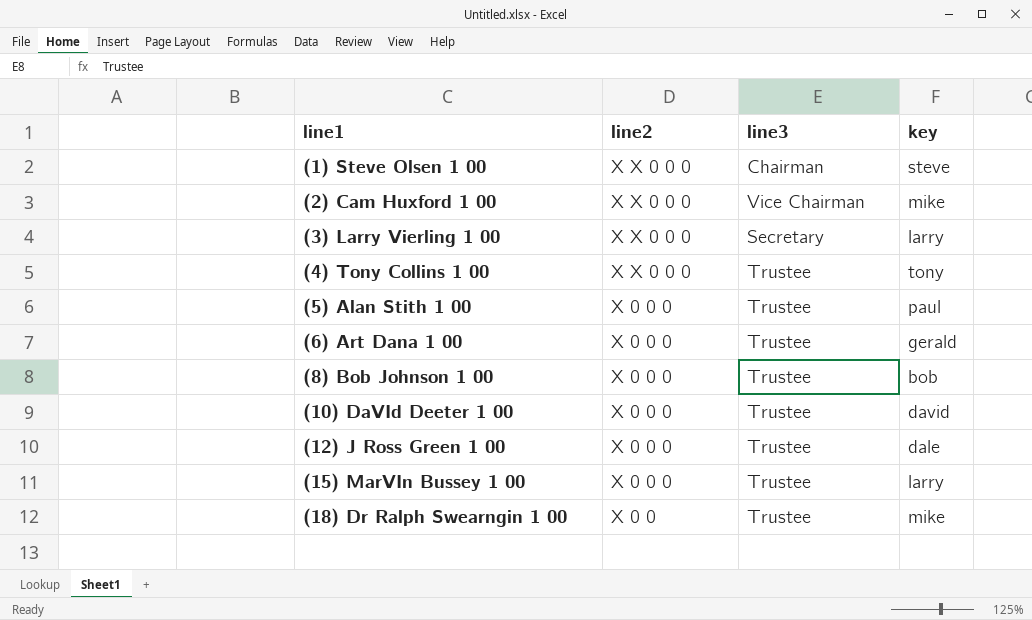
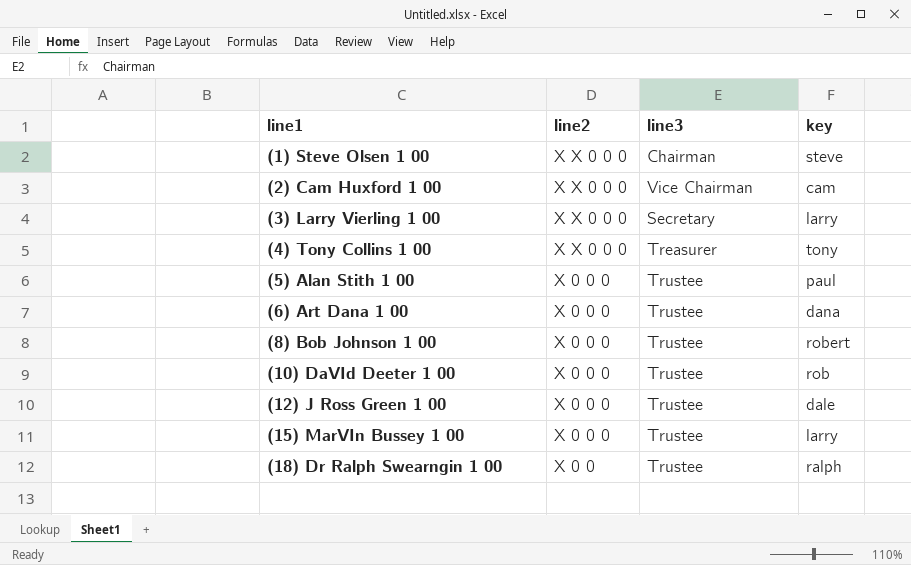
(2) Cam Huxford 1 00 | key: mike -> cam
(4) Tony Collins 1 00 | line3: Trustee -> Treasurer
(6) Art Dana 1 00 | key: gerald -> dana
(8) Bob Johnson 1 00 | key: bob -> robert
(10) DaVId Deeter 1 00 | key: david -> rob
(18) Dr Ralph Swearngin 1 00 | key: mike -> ralph

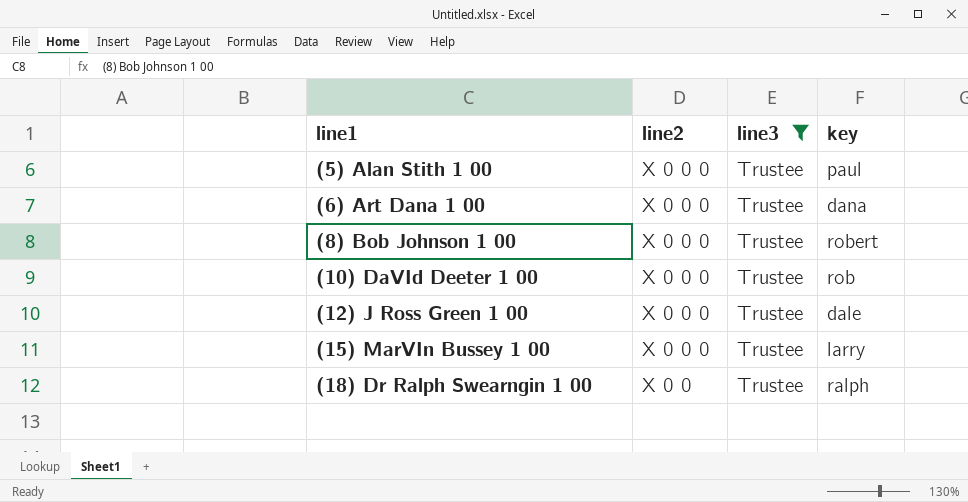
filter: none -> line3 = Trustee

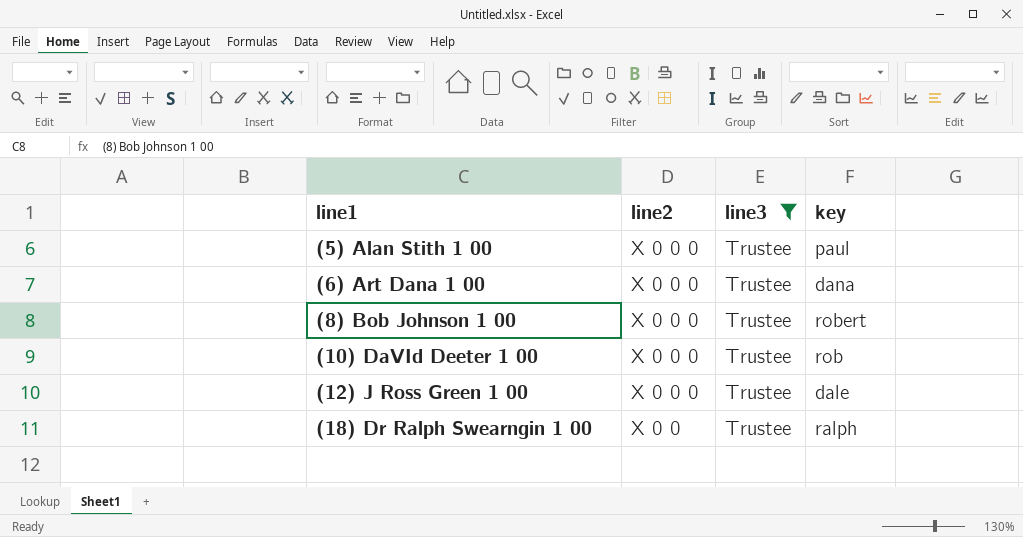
row (15) MarVIn Bussey 1 00: X 0 0 0 | Trustee | larry -> none

